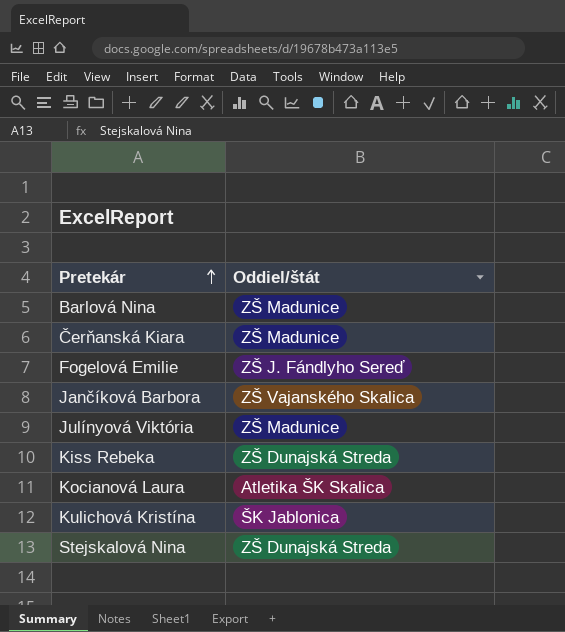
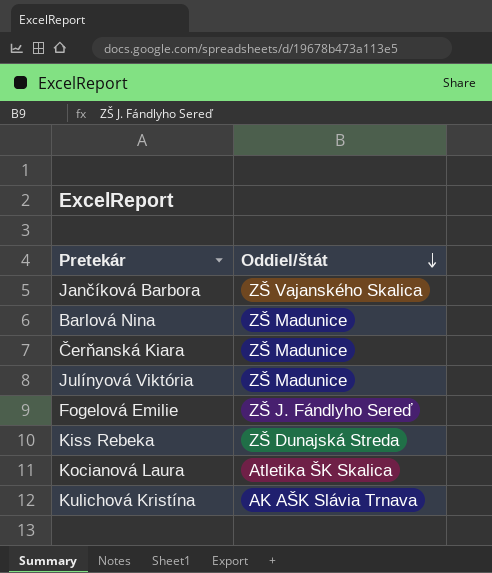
row order: Pretekár ascending -> Oddiel/štát descending
row Stejskalová Nina: ZŠ Dunajská Streda -> none
Kulichová Kristína | Oddiel/štát: ŠK Jablonica -> AK AŠK Slávia Trnava

